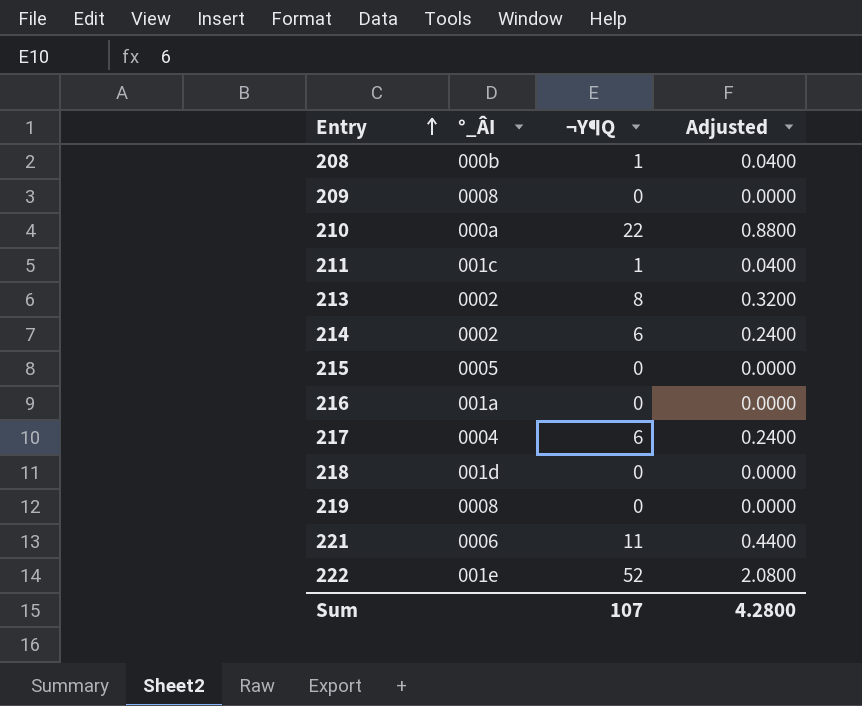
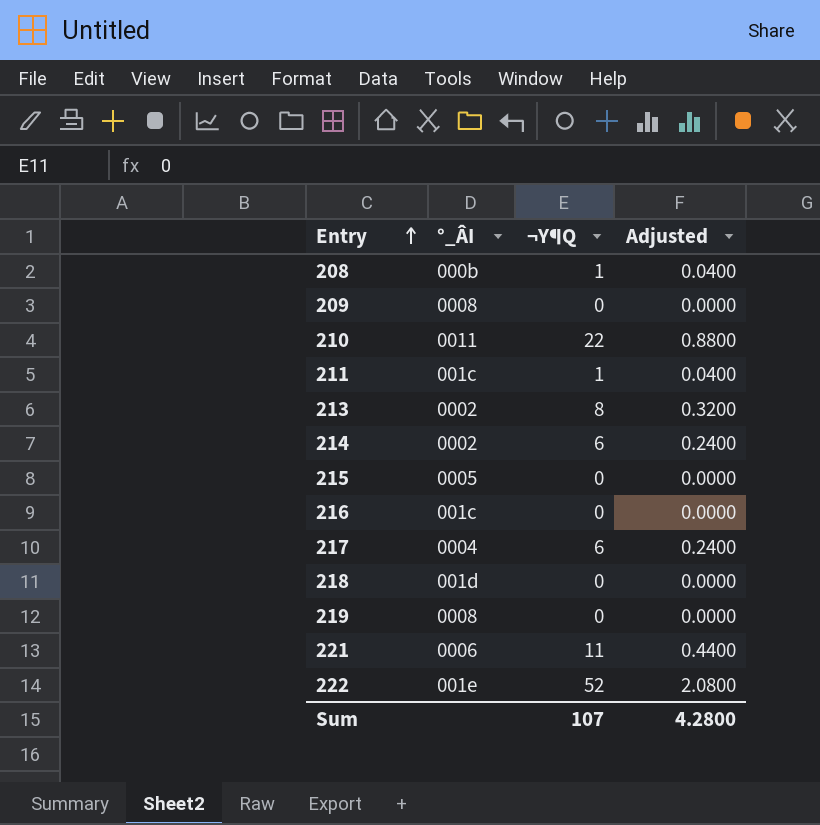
210 | °_ÂI: 000a -> 0011
216 | °_ÂI: 001a -> 001c

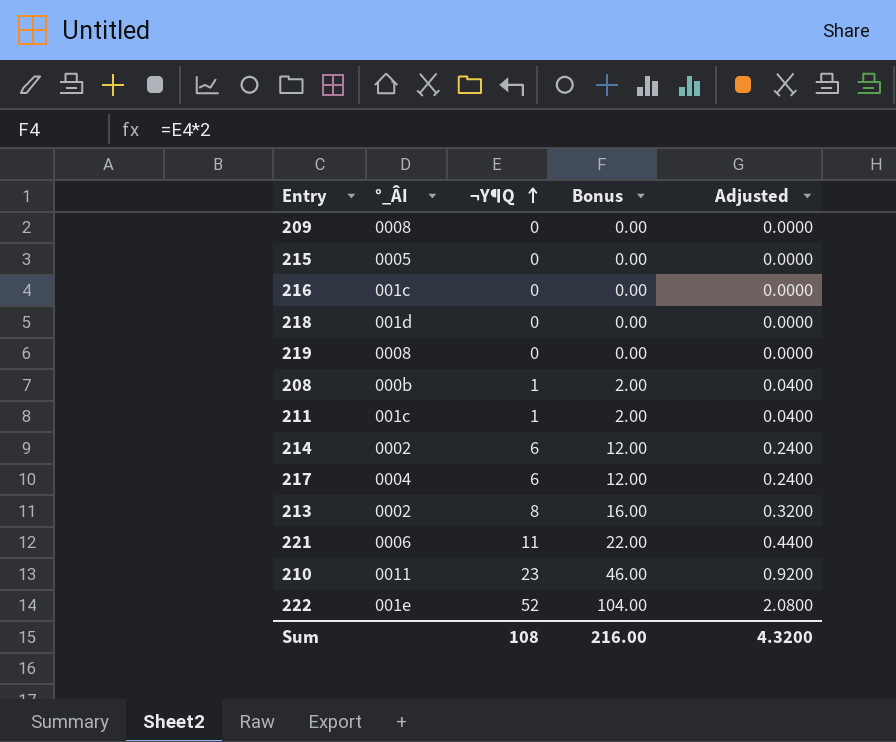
row order: Entry ascending -> ¬Y¶Q ascending
column Bonus | formula: none -> [¬Y¶Q] * 2
210 | ¬Y¶Q: 22 -> 23
210 | Adjusted: 0.8800 -> 0.9200
Sum | ¬Y¶Q: 107 -> 108
Sum | Adjusted: 4.2800 -> 4.3200

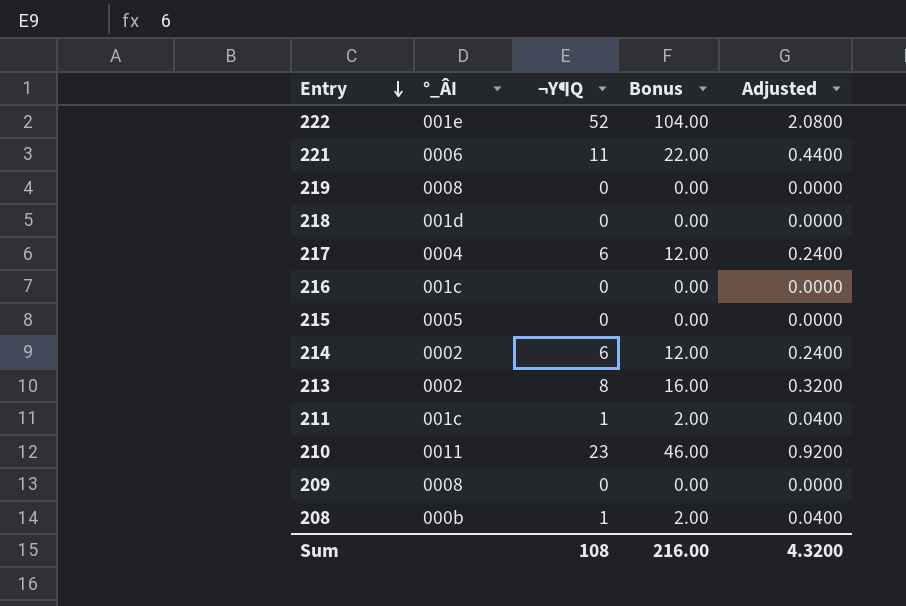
row order: ¬Y¶Q ascending -> Entry descending

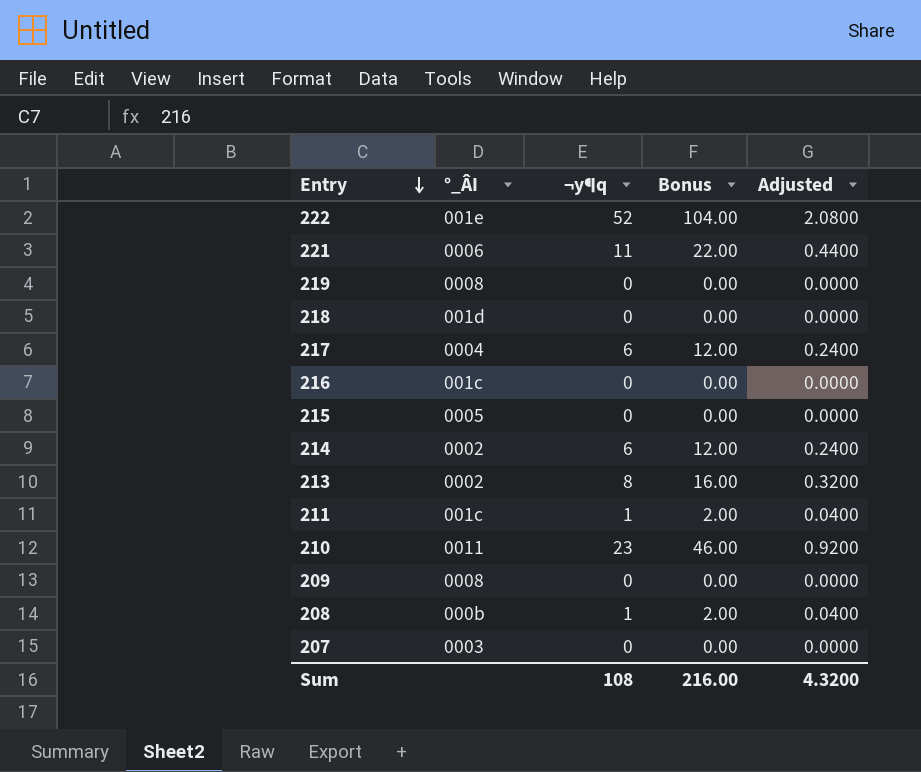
column name: ¬Y¶Q -> ¬y¶q
row 207: none -> 0003 | 0 | 0.00 | 0.0000

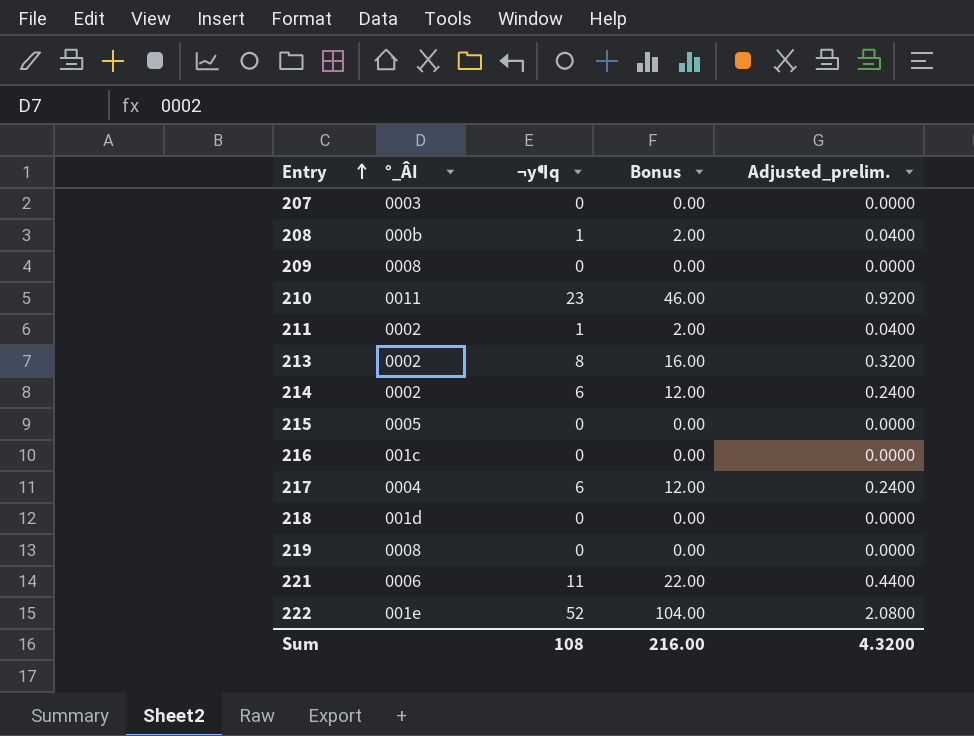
row order: Entry descending -> Entry ascending
column name: Adjusted -> Adjusted_prelim.
211 | °_ÂI: 001c -> 0002

